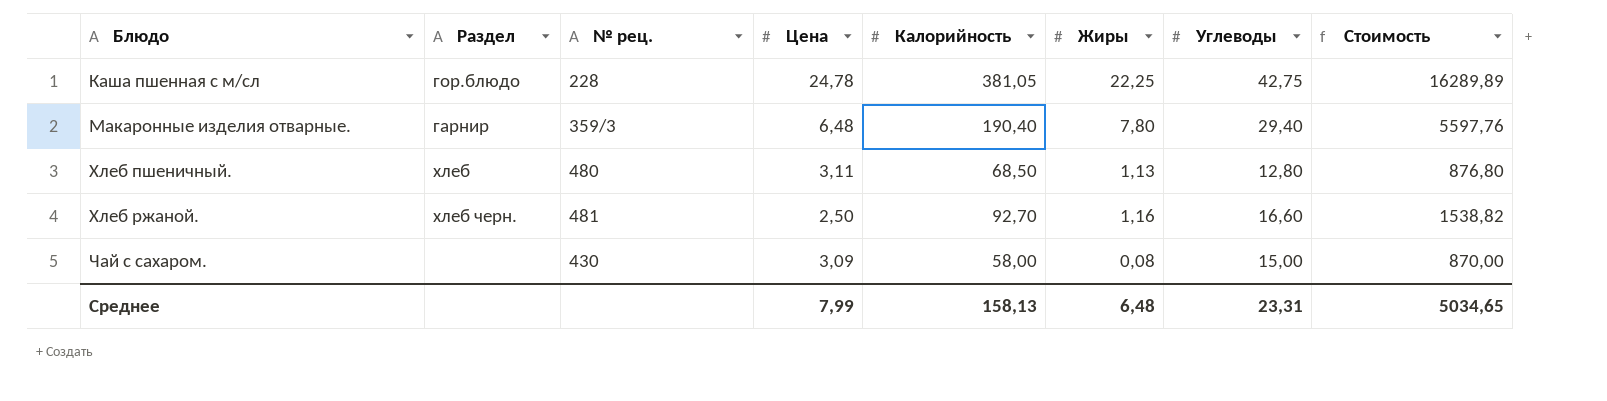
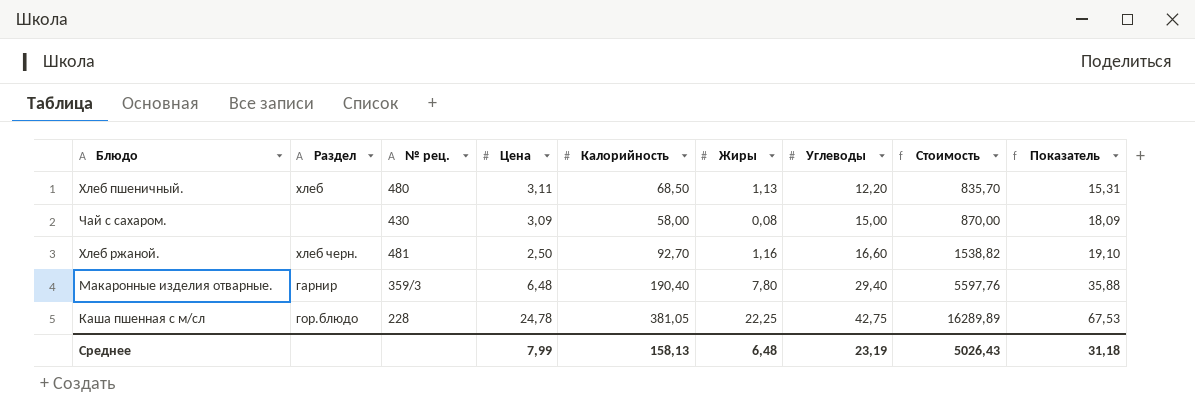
row order: Блюдо ascending -> Углеводы ascending
column Показатель | formula: none -> [Цена] + [Углеводы]
Хлеб пшеничный. | Углеводы: 12,80 -> 12,20
Хлеб пшеничный. | Стоимость: 876,80 -> 835,70
Среднее | Углеводы: 23,31 -> 23,19
Среднее | Стоимость: 5034,65 -> 5026,43

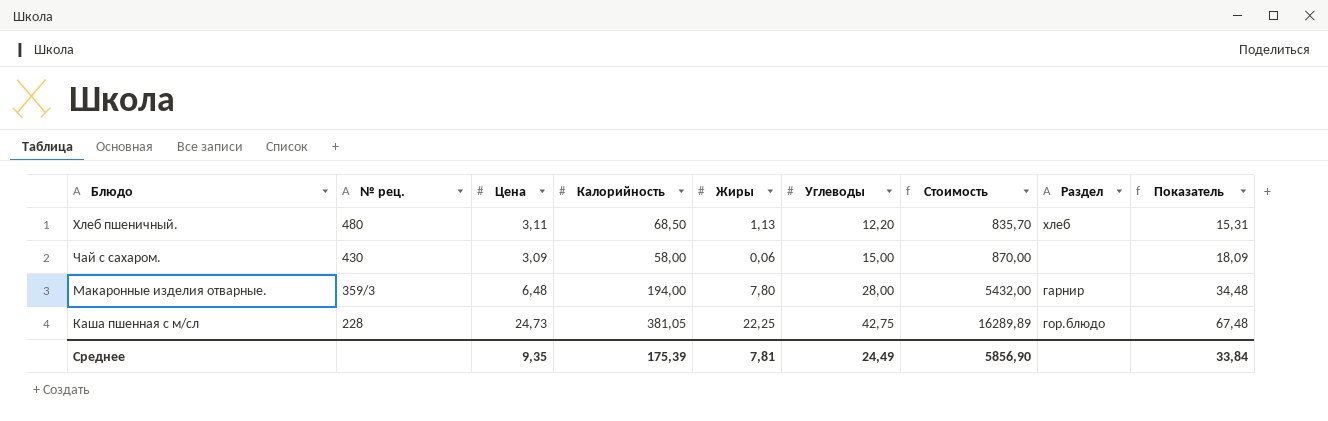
column Раздел | position: 2 -> 8
row Хлеб ржаной.: хлеб черн. | 481 | 2,50 | 92,70 | 1,16 | 16,60 | 1538,82 | 19,10 -> none
Чай с сахаром. | Жиры: 0,08 -> 0,06
Макаронные изделия отварные. | Калорийность: 190,40 -> 194,00
Макаронные изделия отварные. | Углеводы: 29,40 -> 28,00
Макаронные изделия отварные. | Стоимость: 5597,76 -> 5432,00
Макаронные изделия отварные. | Показатель: 35,88 -> 34,48
Каша пшенная с м/сл | Цена: 24,78 -> 24,73
Каша пшенная с м/сл | Показатель: 67,53 -> 67,48
Среднее | Цена: 7,99 -> 9,35
Среднее | Калорийность: 158,13 -> 175,39
Среднее | Жиры: 6,48 -> 7,81
Среднее | Углеводы: 23,19 -> 24,49
Среднее | Стоимость: 5026,43 -> 5856,90
Среднее | Показатель: 31,18 -> 33,84

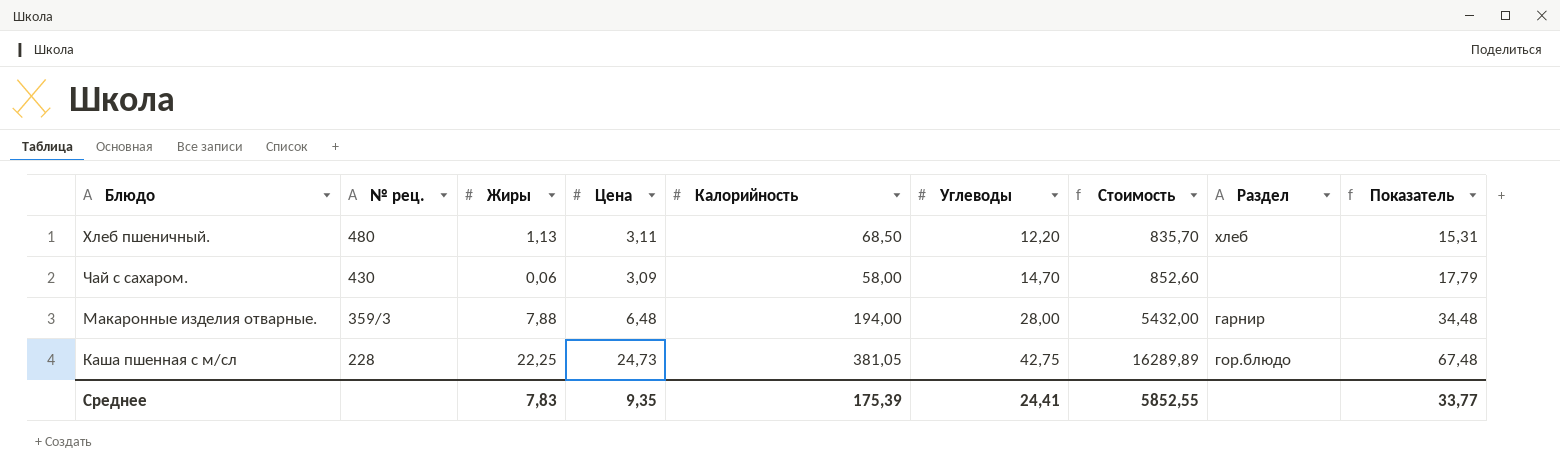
column Жиры | position: 5 -> 3
Чай с сахаром. | Углеводы: 15,00 -> 14,70
Чай с сахаром. | Стоимость: 870,00 -> 852,60
Чай с сахаром. | Показатель: 18,09 -> 17,79
Макаронные изделия отварные. | Жиры: 7,80 -> 7,88
Среднее | Жиры: 7,81 -> 7,83
Среднее | Углеводы: 24,49 -> 24,41
Среднее | Стоимость: 5856,90 -> 5852,55
Среднее | Показатель: 33,84 -> 33,77

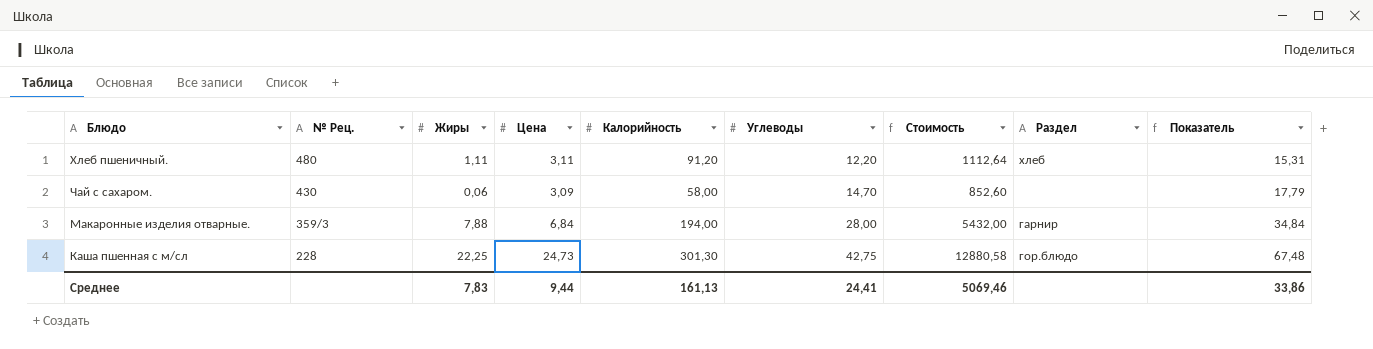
column name: № рец. -> № Рец.
Хлеб пшеничный. | Жиры: 1,13 -> 1,11
Хлеб пшеничный. | Калорийность: 68,50 -> 91,20
Хлеб пшеничный. | Стоимость: 835,70 -> 1112,64
Макаронные изделия отварные. | Цена: 6,48 -> 6,84
Макаронные изделия отварные. | Показатель: 34,48 -> 34,84
Каша пшенная с м/сл | Калорийность: 381,05 -> 301,30
Каша пшенная с м/сл | Стоимость: 16289,89 -> 12880,58
Среднее | Цена: 9,35 -> 9,44
Среднее | Калорийность: 175,39 -> 161,13
Среднее | Стоимость: 5852,55 -> 5069,46
Среднее | Показатель: 33,77 -> 33,86

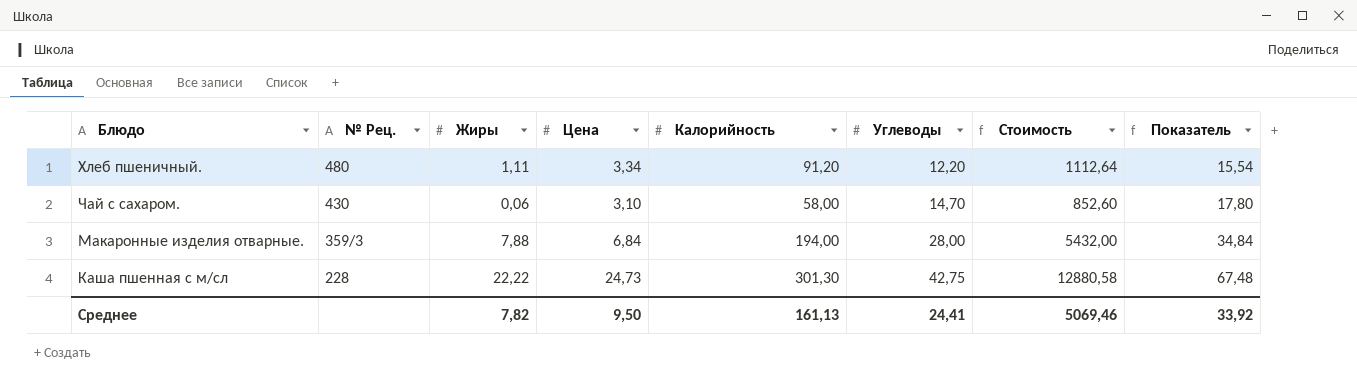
column Раздел | position: 8 -> none
Хлеб пшеничный. | Цена: 3,11 -> 3,34
Хлеб пшеничный. | Показатель: 15,31 -> 15,54
Чай с сахаром. | Цена: 3,09 -> 3,10
Чай с сахаром. | Показатель: 17,79 -> 17,80
Каша пшенная с м/сл | Жиры: 22,25 -> 22,22
Среднее | Жиры: 7,83 -> 7,82
Среднее | Цена: 9,44 -> 9,50
Среднее | Показатель: 33,86 -> 33,92

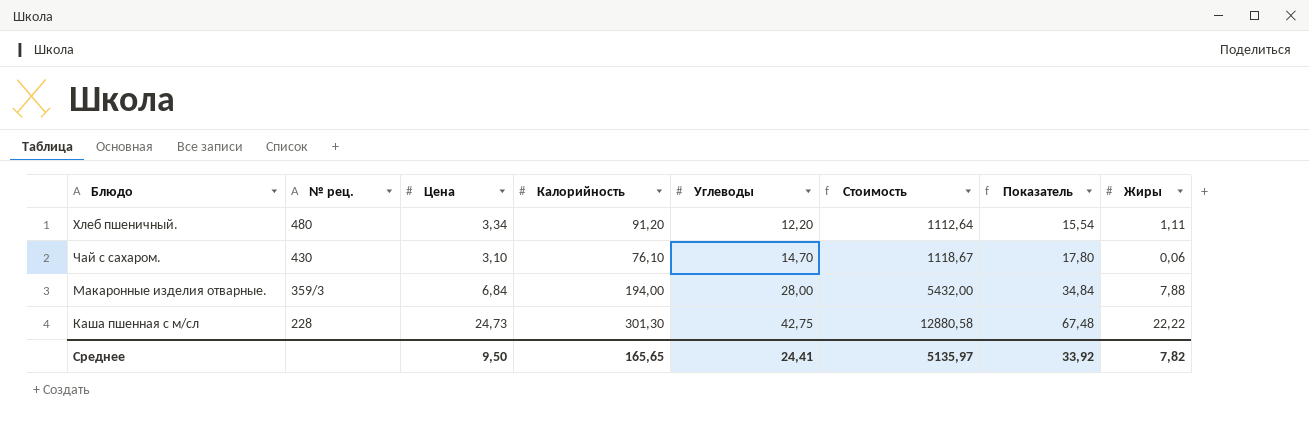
column name: № Рец. -> № рец.
column Жиры | position: 3 -> 8
Чай с сахаром. | Калорийность: 58,00 -> 76,10
Чай с сахаром. | Стоимость: 852,60 -> 1118,67
Среднее | Калорийность: 161,13 -> 165,65
Среднее | Стоимость: 5069,46 -> 5135,97

